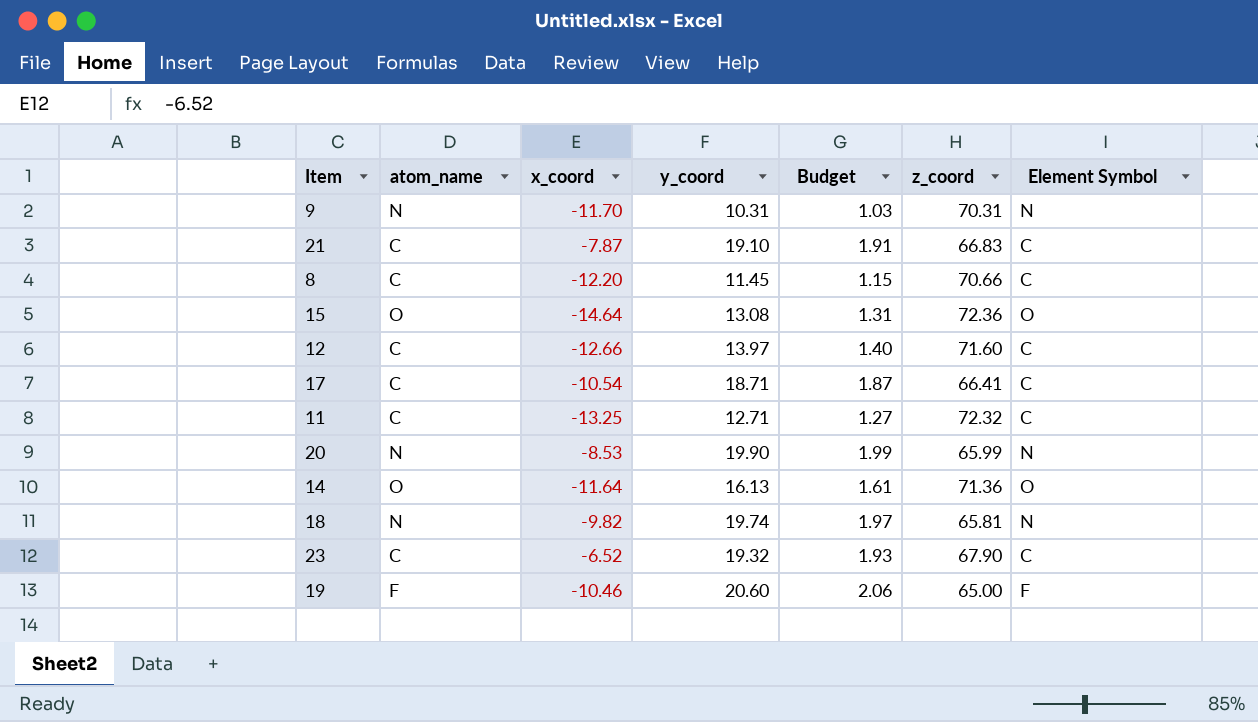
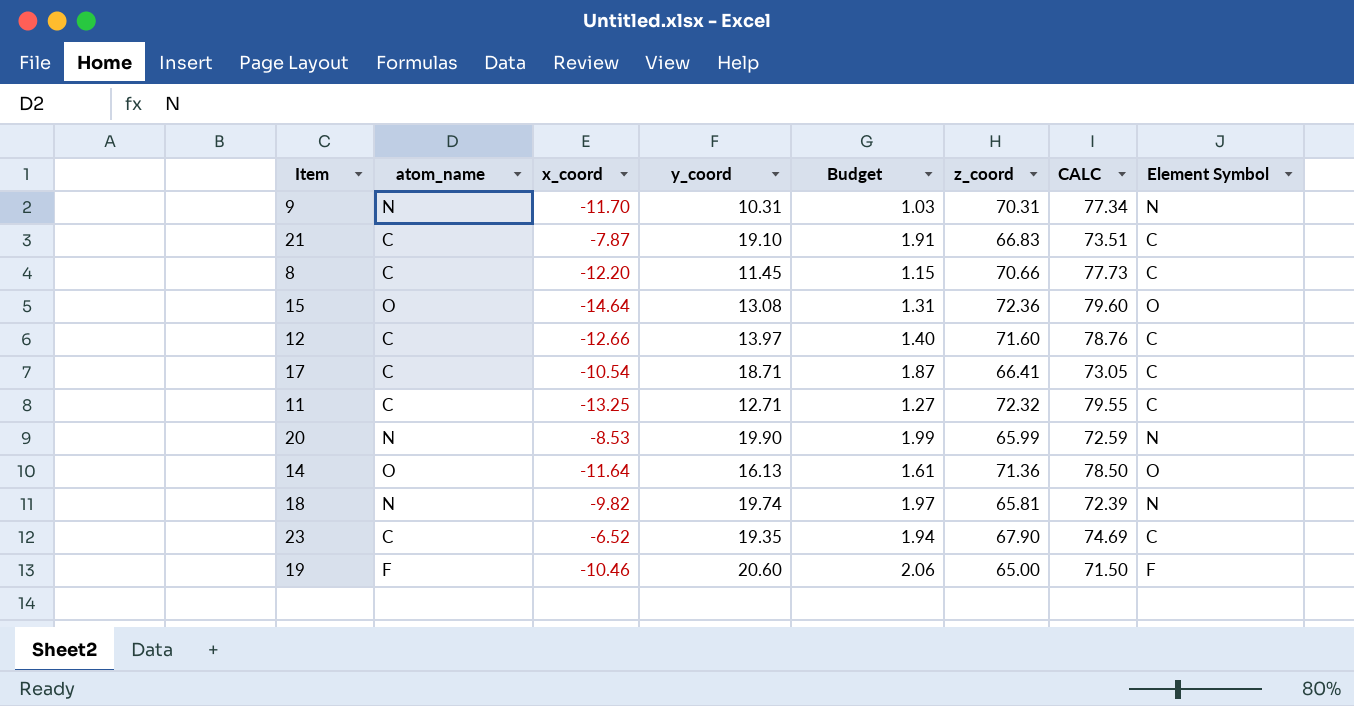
column CALC | formula: none -> [z_coord] * 1.1
23 | y_coord: 19.32 -> 19.35
23 | Budget: 1.93 -> 1.94

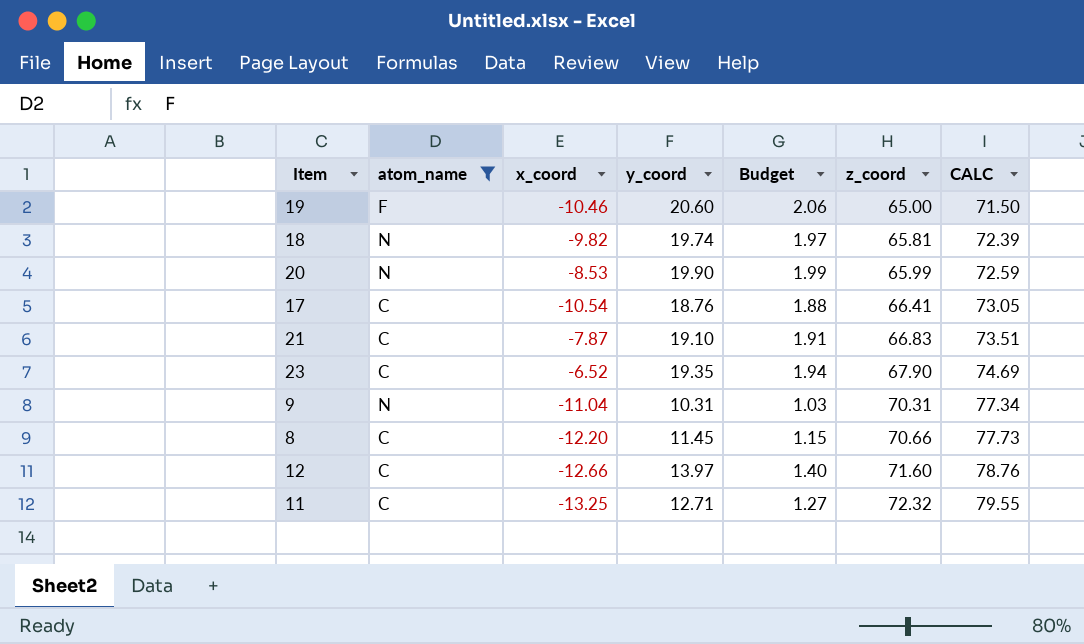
filter: none -> atom_name != O
row order: none -> z_coord ascending
column Element Symbol | position: 8 -> none
17 | y_coord: 18.71 -> 18.76
17 | Budget: 1.87 -> 1.88
9 | x_coord: -11.70 -> -11.04

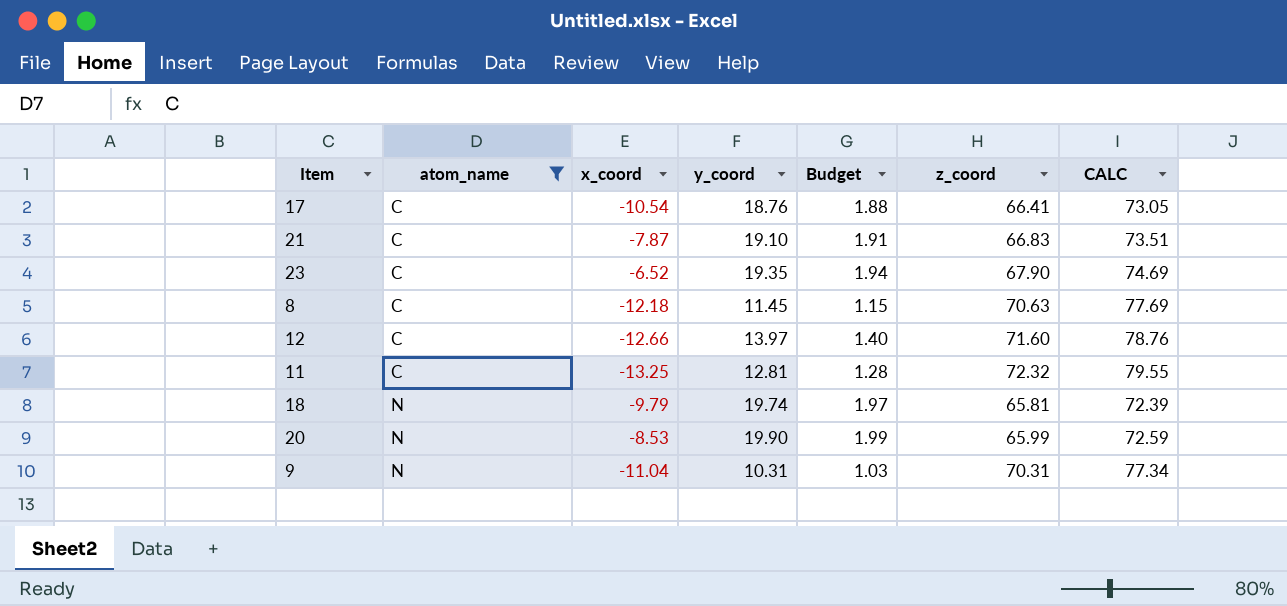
row order: z_coord ascending -> atom_name ascending
row 19: F | -10.46 | 20.60 | 2.06 | 65.00 | 71.50 -> none
8 | x_coord: -12.20 -> -12.18
8 | z_coord: 70.66 -> 70.63
8 | CALC: 77.73 -> 77.69
11 | y_coord: 12.71 -> 12.81
11 | Budget: 1.27 -> 1.28
18 | x_coord: -9.82 -> -9.79

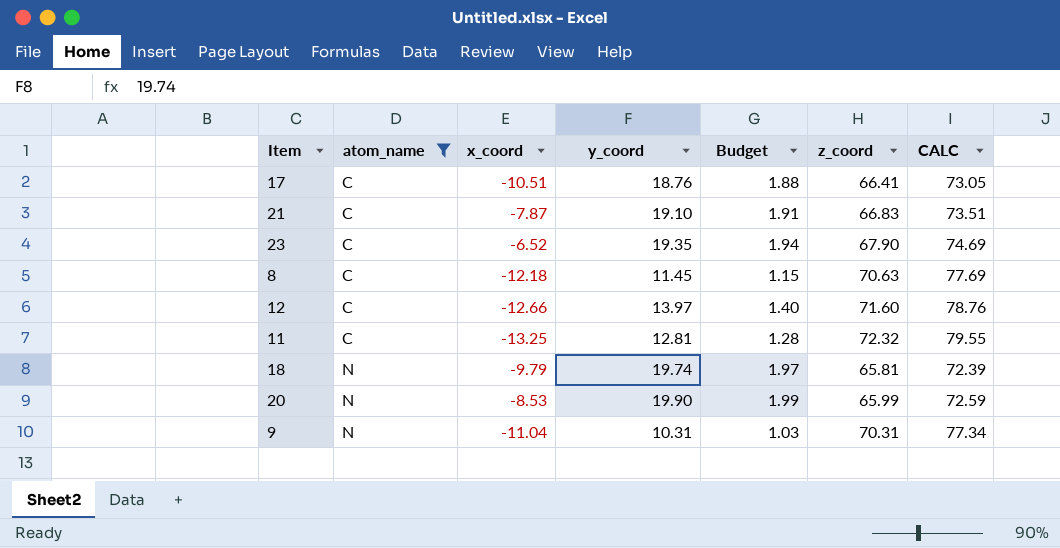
17 | x_coord: -10.54 -> -10.51

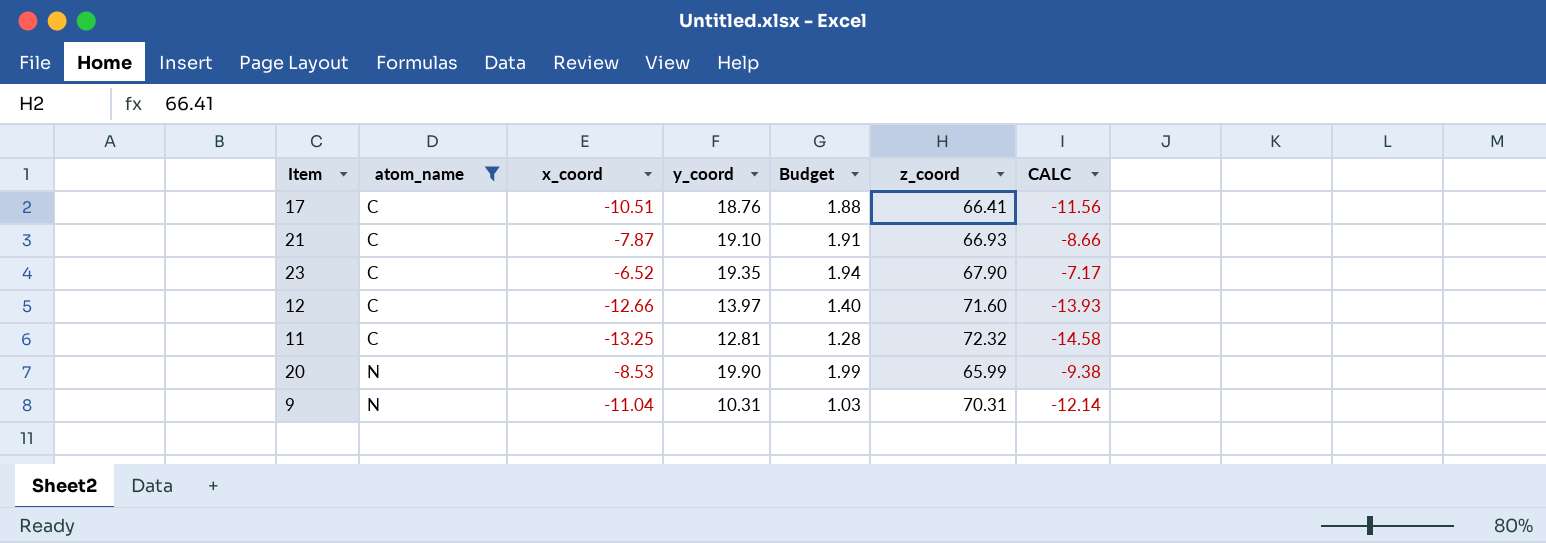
column CALC | formula: [z_coord] * 1.1 -> [x_coord] * 1.1
row 8: C | -12.18 | 11.45 | 1.15 | 70.63 | 77.69 -> none
row 18: N | -9.79 | 19.74 | 1.97 | 65.81 | 72.39 -> none
21 | z_coord: 66.83 -> 66.93

